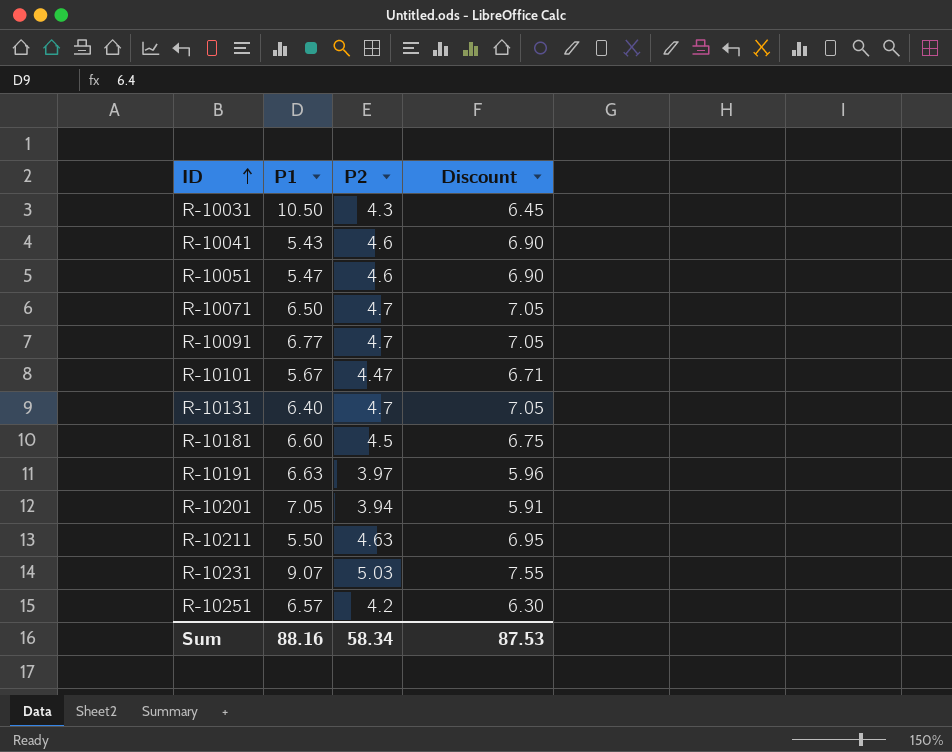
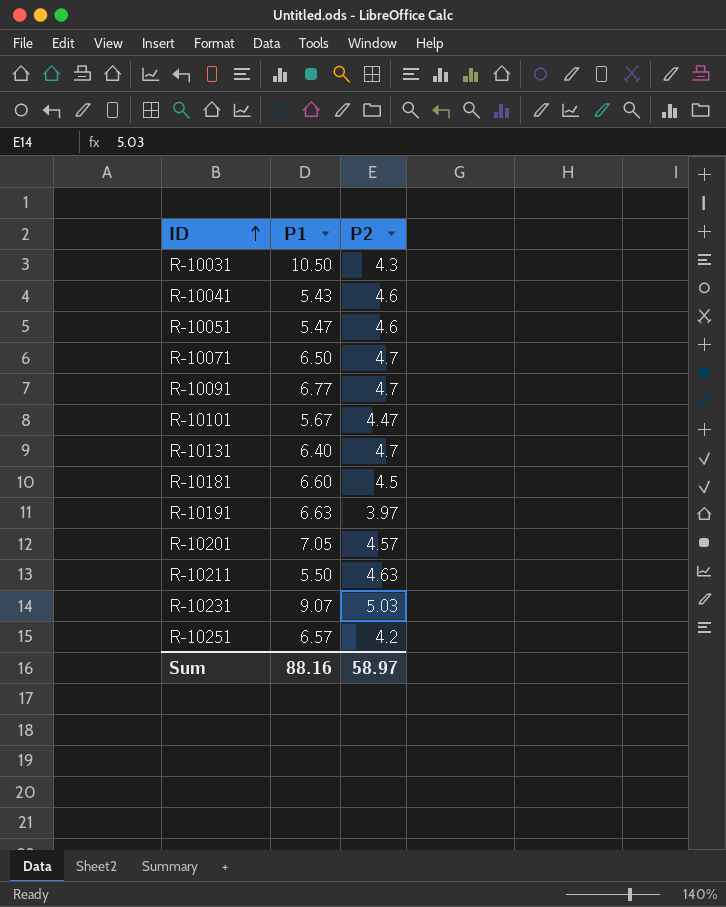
column Discount | formula: [P2] * 1.5 -> none
R-10201 | P2: 3.94 -> 4.57
Sum | P2: 58.34 -> 58.97

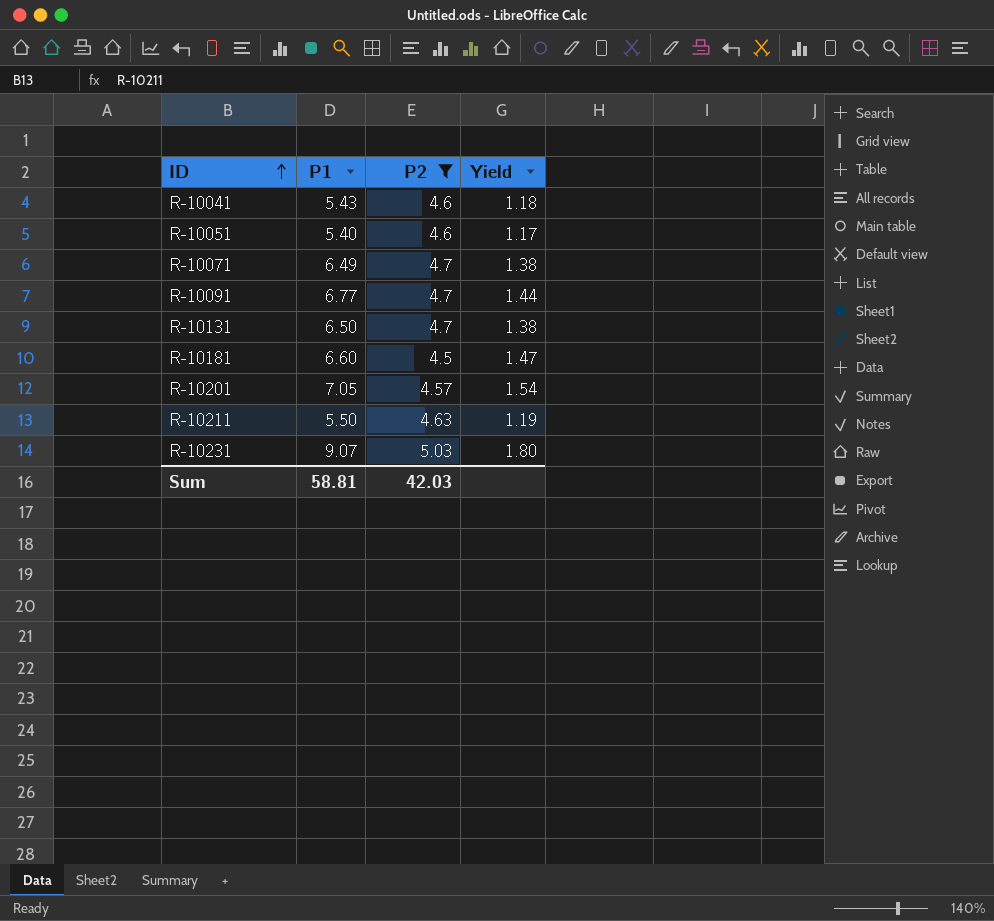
filter: none -> P2 >= 4.5
column Yield | formula: none -> [P1] / [P2]
R-10051 | P1: 5.47 -> 5.40
R-10071 | P1: 6.50 -> 6.49
R-10131 | P1: 6.40 -> 6.50
Sum | P1: 88.16 -> 58.81
Sum | P2: 58.97 -> 42.03

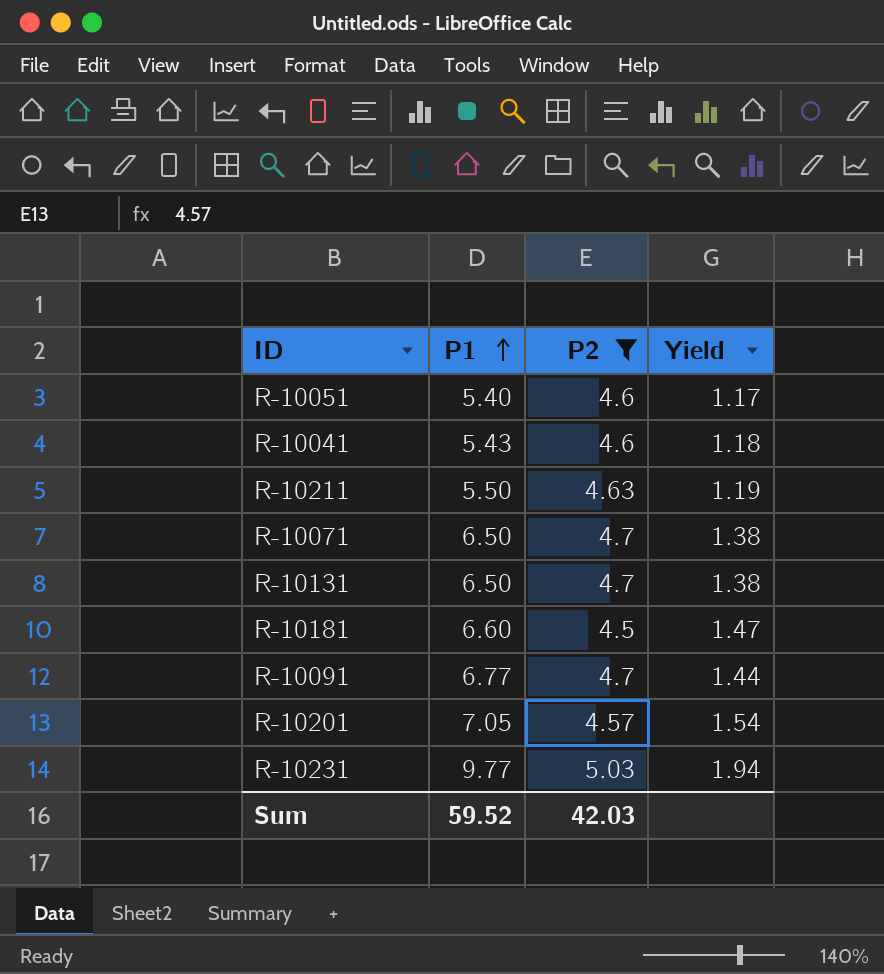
row order: ID ascending -> P1 ascending
R-10071 | P1: 6.49 -> 6.50
R-10231 | P1: 9.07 -> 9.77
R-10231 | Yield: 1.80 -> 1.94
Sum | P1: 58.81 -> 59.52

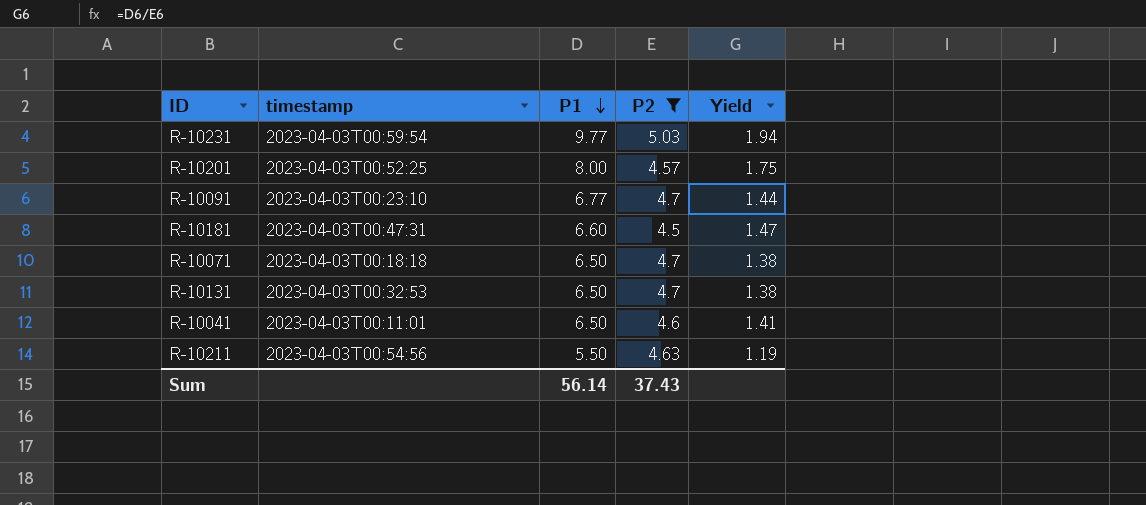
row order: P1 ascending -> P1 descending
column timestamp | position: none -> 2
row R-10051: 5.40 | 4.6 | 1.17 -> none
R-10201 | P1: 7.05 -> 8.00
R-10201 | Yield: 1.54 -> 1.75
R-10041 | P1: 5.43 -> 6.50
R-10041 | Yield: 1.18 -> 1.41
Sum | P1: 59.52 -> 56.14
Sum | P2: 42.03 -> 37.43

